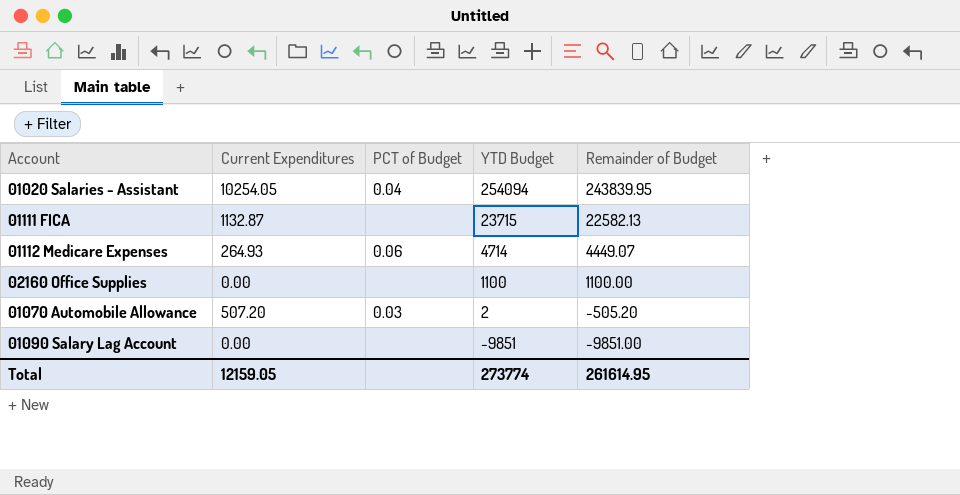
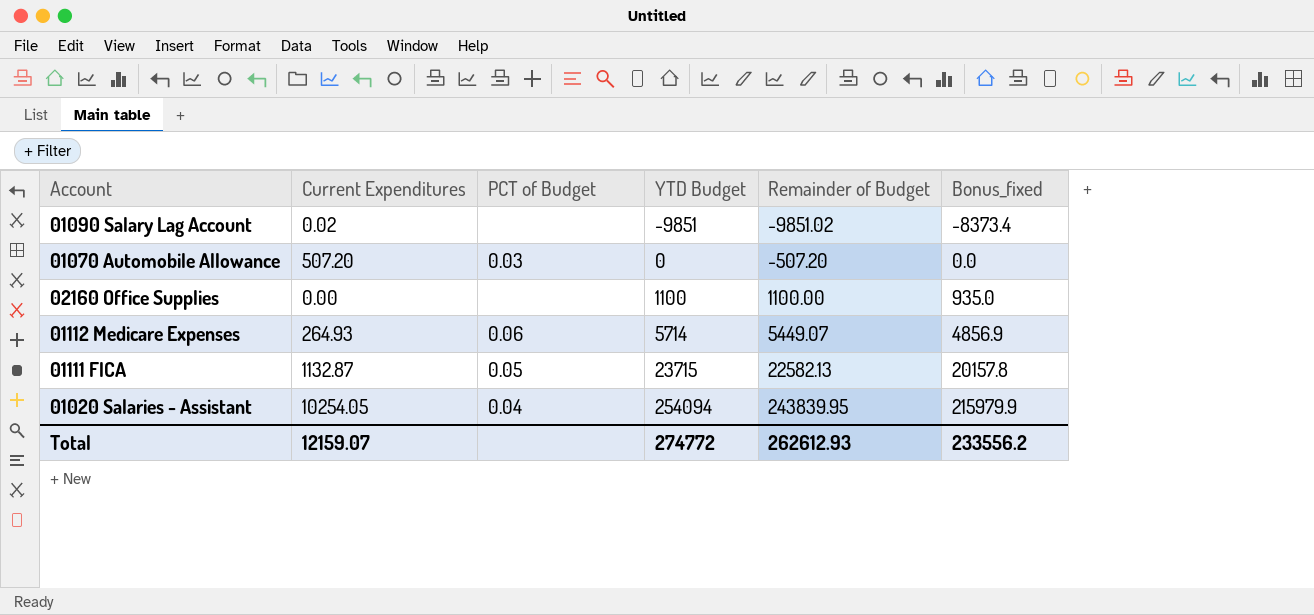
row order: YTD Budget descending -> YTD Budget ascending
column Bonus_fixed | formula: none -> [YTD Budget] * 0.85
01090 Salary Lag Account | Current Expenditures: 0.00 -> 0.02
01090 Salary Lag Account | Remainder of Budget: -9851.00 -> -9851.02
01070 Automobile Allowance | YTD Budget: 2 -> 0
01070 Automobile Allowance | Remainder of Budget: -505.20 -> -507.20
01112 Medicare Expenses | YTD Budget: 4714 -> 5714
01112 Medicare Expenses | Remainder of Budget: 4449.07 -> 5449.07
01111 FICA | PCT of Budget: none -> 0.05
Total | Current Expenditures: 12159.05 -> 12159.07
Total | YTD Budget: 273774 -> 274772
Total | Remainder of Budget: 261614.95 -> 262612.93

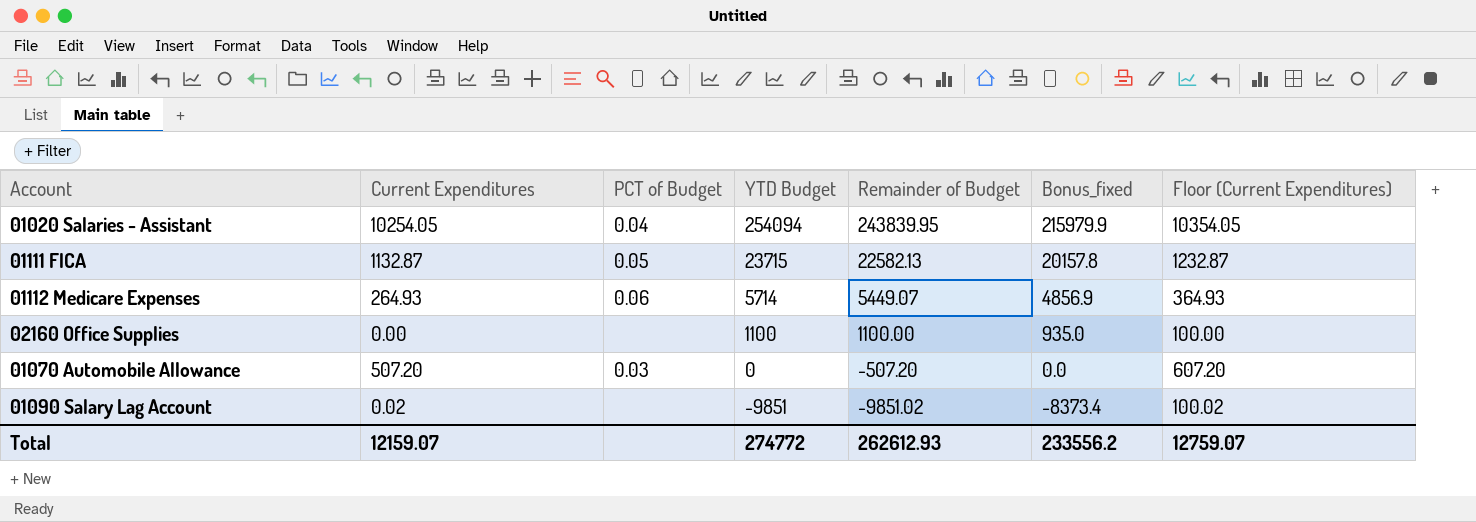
row order: YTD Budget ascending -> YTD Budget descending
column Floor (Current Expenditures) | formula: none -> [Current Expenditures] + 100

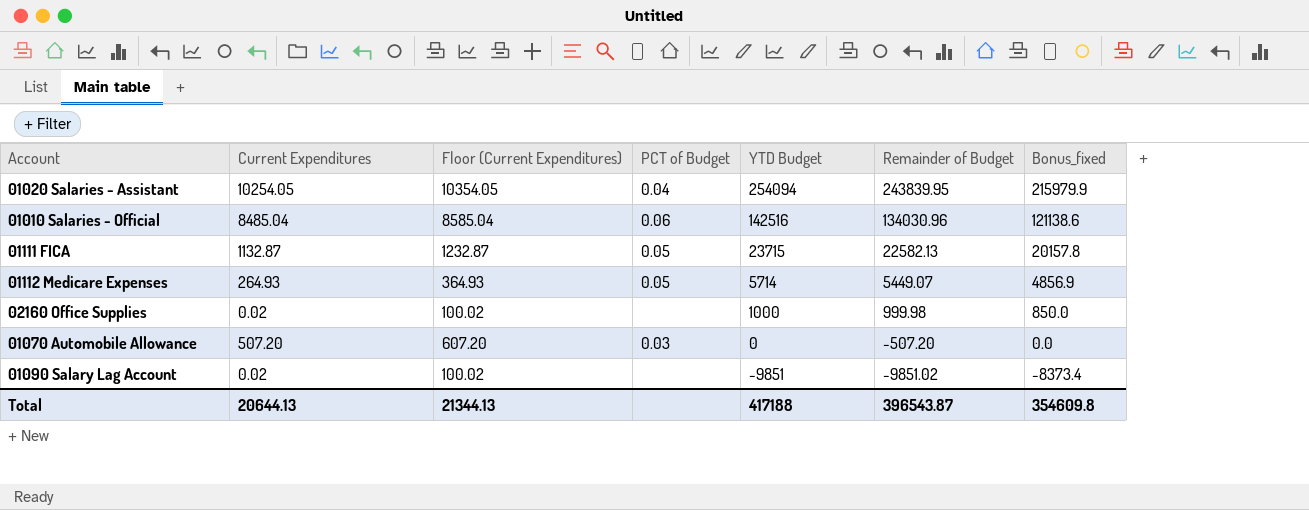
column Floor (Current Expenditures) | position: 7 -> 3
row 01010 Salaries - Official: none -> 8485.04 | 8585.04 | 0.06 | 142516 | 134030.96 | 121138.6
01112 Medicare Expenses | PCT of Budget: 0.06 -> 0.05
02160 Office Supplies | Current Expenditures: 0.00 -> 0.02
02160 Office Supplies | Floor (Current Expenditures): 100.00 -> 100.02
02160 Office Supplies | YTD Budget: 1100 -> 1000
02160 Office Supplies | Remainder of Budget: 1100.00 -> 999.98
02160 Office Supplies | Bonus_fixed: 935.0 -> 850.0
Total | Current Expenditures: 12159.07 -> 20644.13
Total | Floor (Current Expenditures): 12759.07 -> 21344.13
Total | YTD Budget: 274772 -> 417188
Total | Remainder of Budget: 262612.93 -> 396543.87
Total | Bonus_fixed: 233556.2 -> 354609.8

